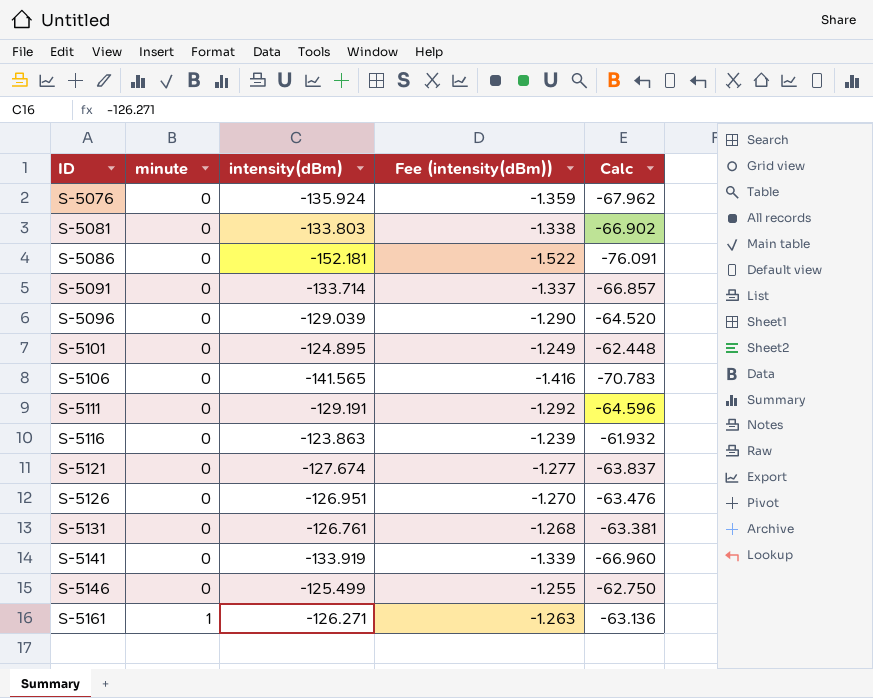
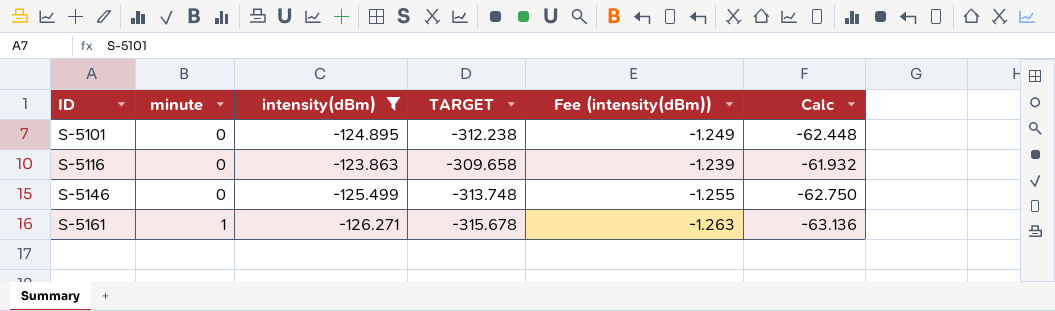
filter: none -> intensity(dBm) >= -126.271
column TARGET | formula: none -> [intensity(dBm)] * 2.5

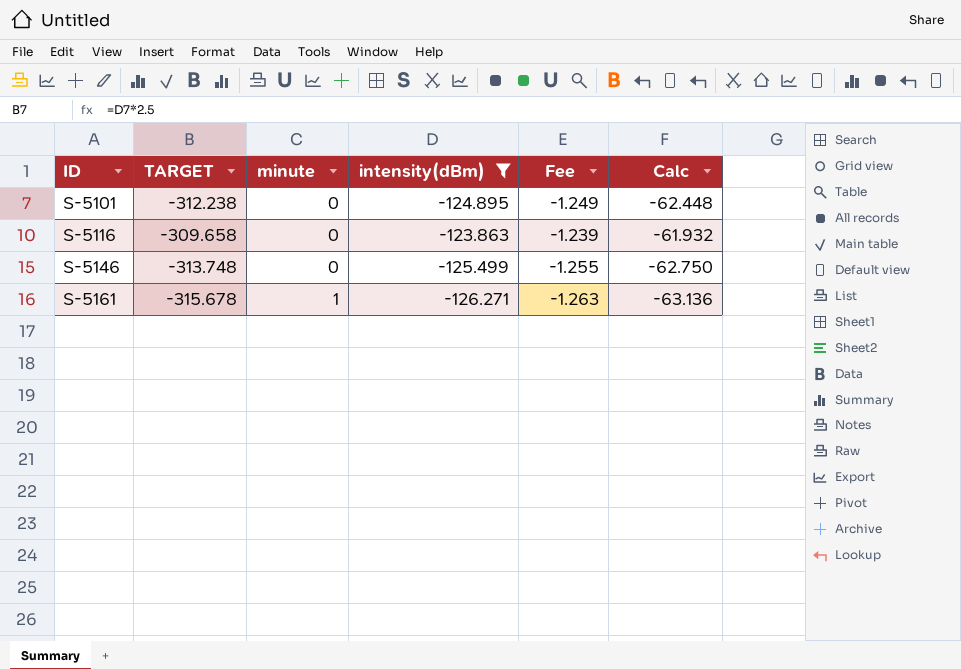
column TARGET | position: 4 -> 2
column name: Fee (intensity(dBm)) -> Fee

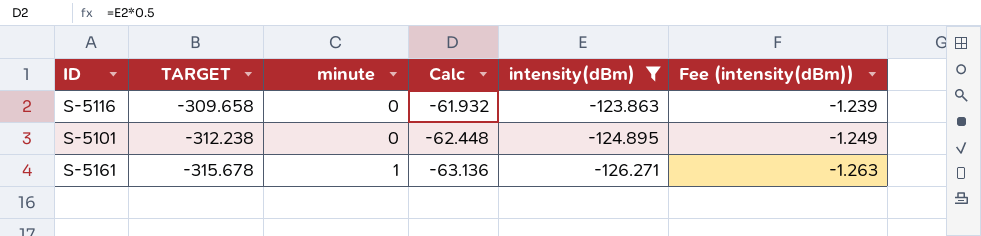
row order: ID ascending -> TARGET descending
column Calc | position: 6 -> 4
column name: Fee -> Fee (intensity(dBm))
row S-5146: -313.748 | 0 | -125.499 | -1.255 | -62.750 -> none

